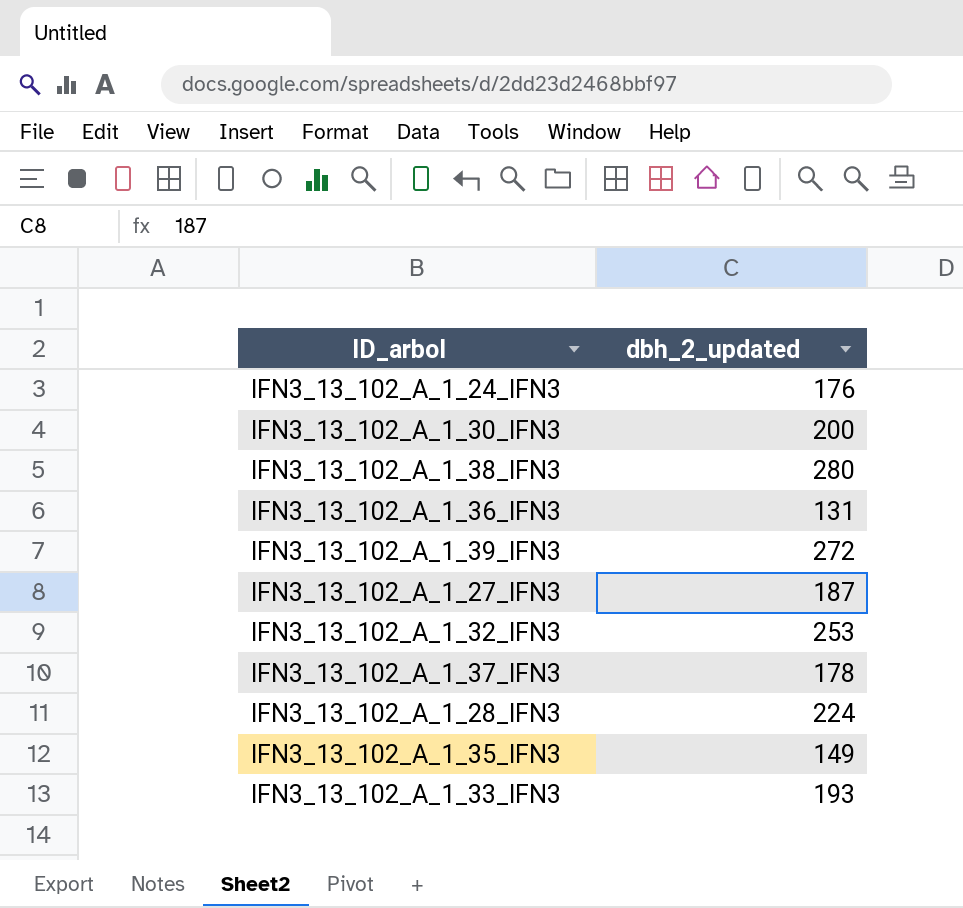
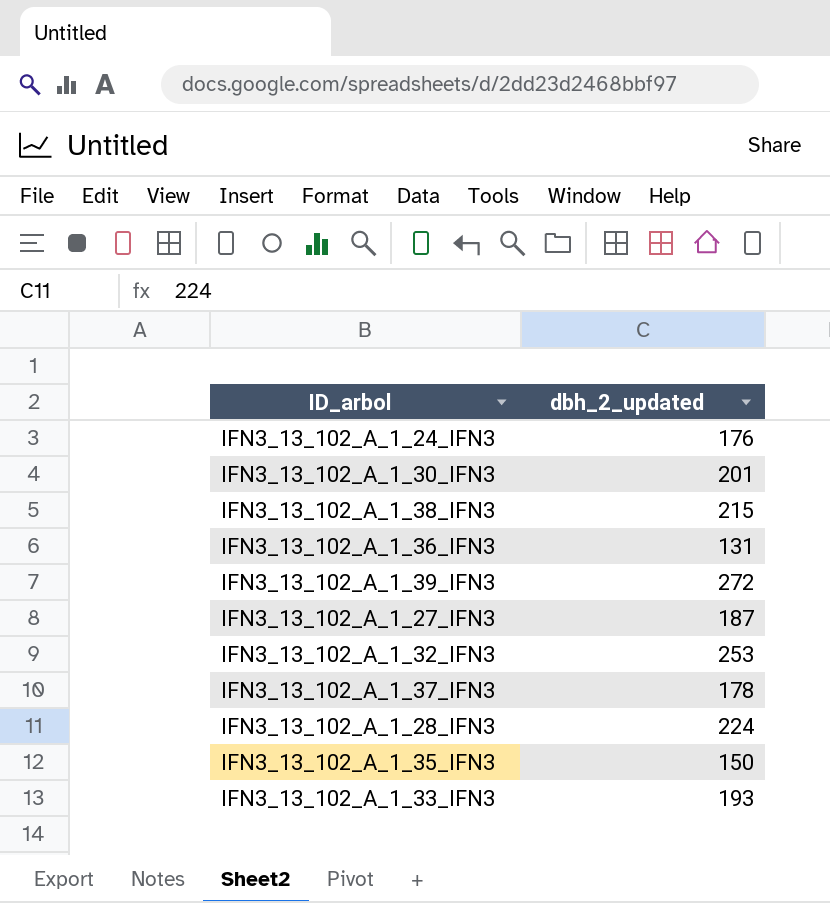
IFN3_13_102_A_1_30_IFN3 | dbh_2_updated: 200 -> 201
IFN3_13_102_A_1_38_IFN3 | dbh_2_updated: 280 -> 215
IFN3_13_102_A_1_35_IFN3 | dbh_2_updated: 149 -> 150

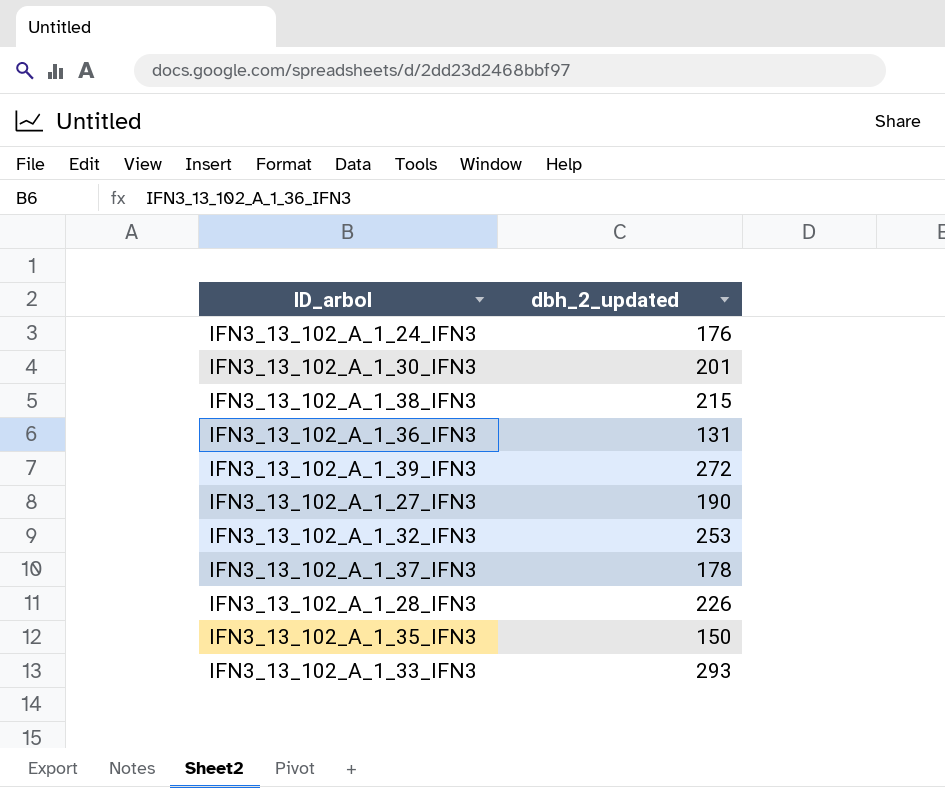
IFN3_13_102_A_1_27_IFN3 | dbh_2_updated: 187 -> 190
IFN3_13_102_A_1_28_IFN3 | dbh_2_updated: 224 -> 226
IFN3_13_102_A_1_33_IFN3 | dbh_2_updated: 193 -> 293

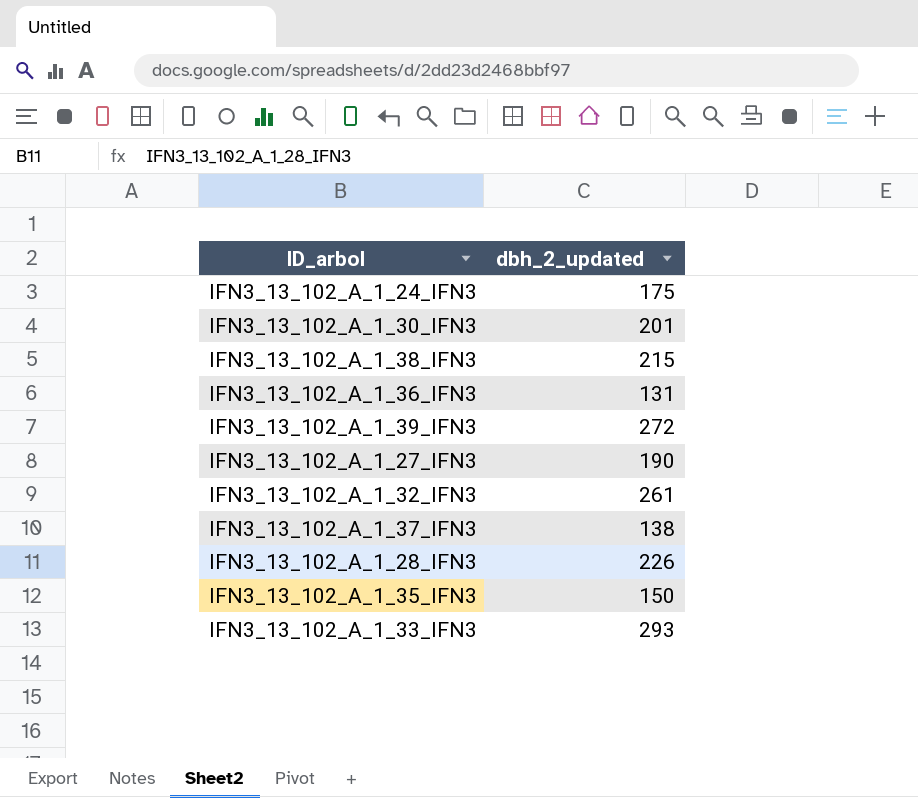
IFN3_13_102_A_1_24_IFN3 | dbh_2_updated: 176 -> 175
IFN3_13_102_A_1_32_IFN3 | dbh_2_updated: 253 -> 261
IFN3_13_102_A_1_37_IFN3 | dbh_2_updated: 178 -> 138

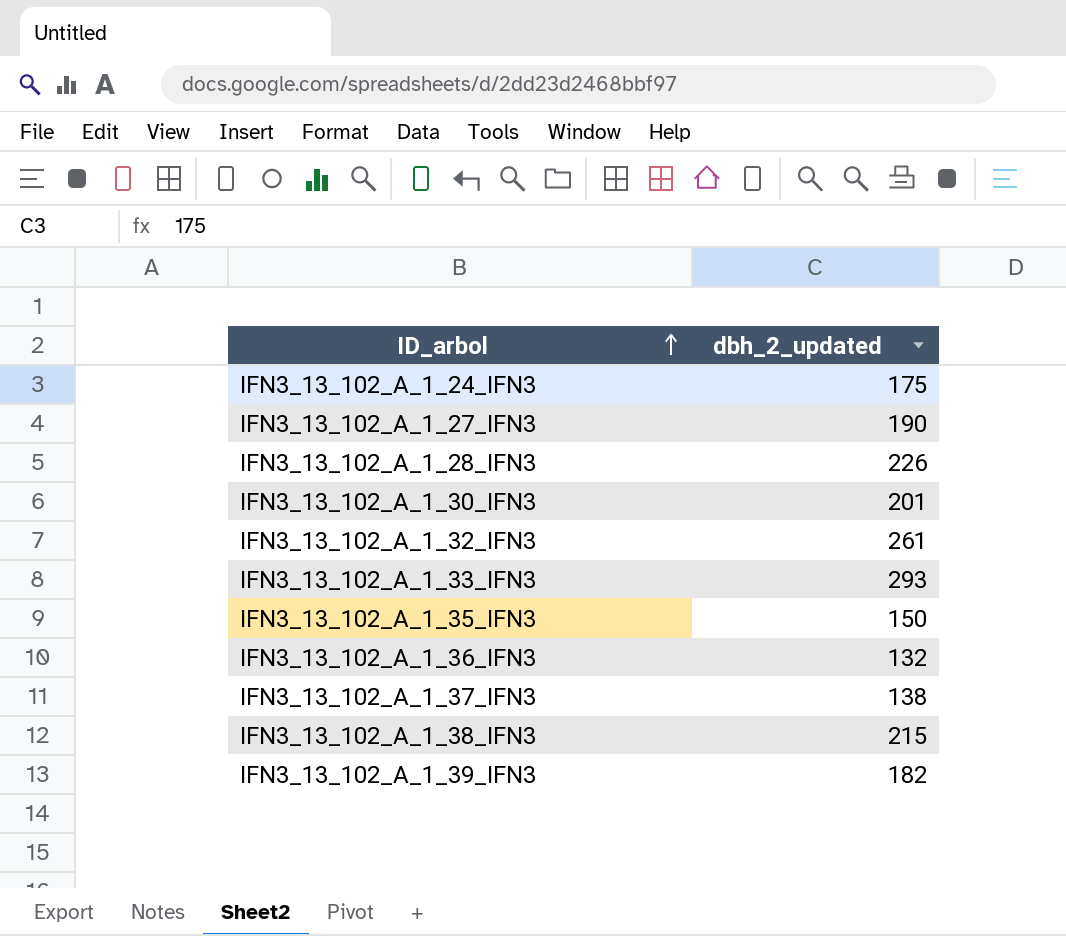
row order: none -> ID_arbol ascending
IFN3_13_102_A_1_36_IFN3 | dbh_2_updated: 131 -> 132
IFN3_13_102_A_1_39_IFN3 | dbh_2_updated: 272 -> 182

